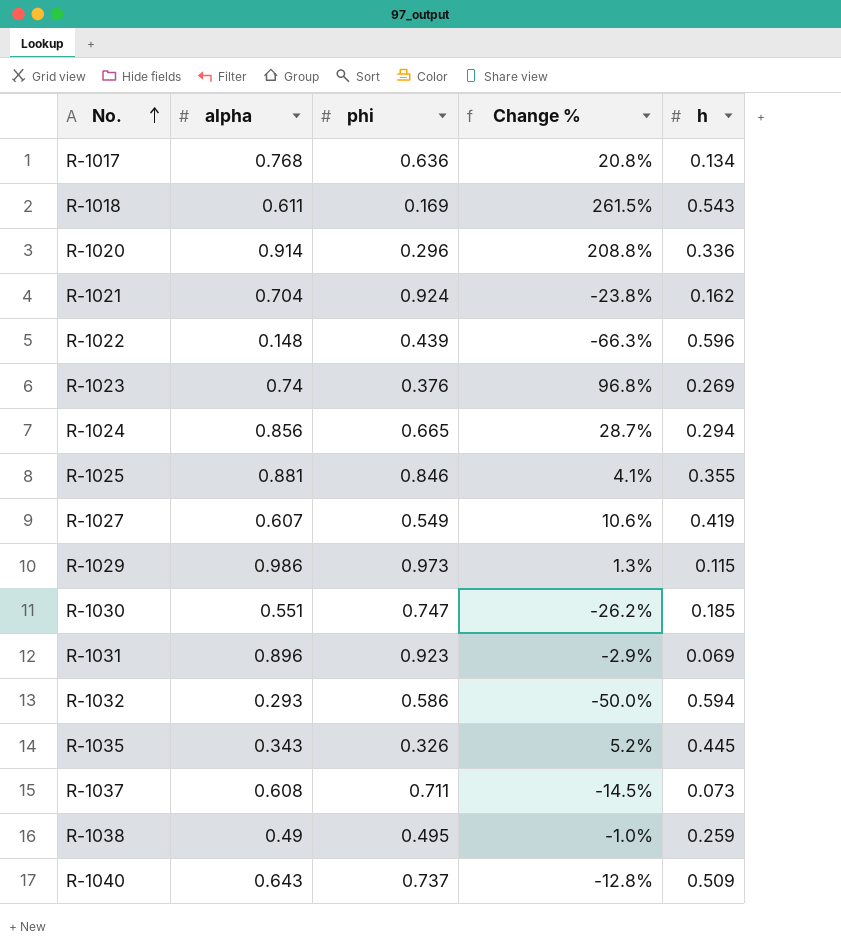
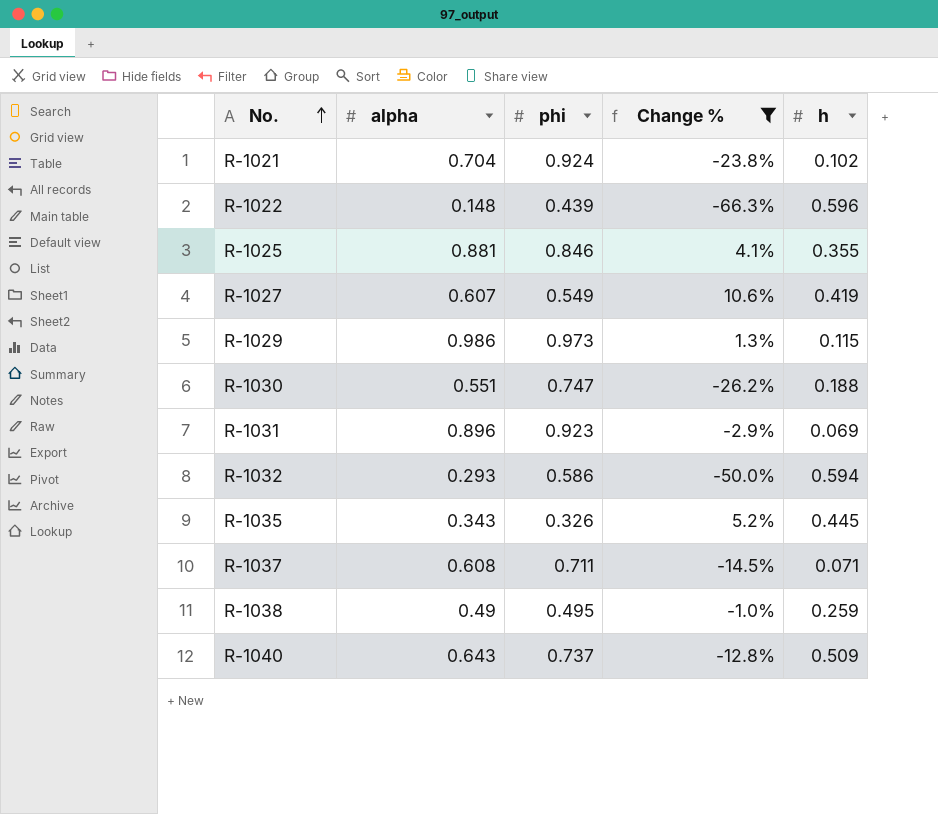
filter: none -> Change % <= 10.6%
R-1021 | h: 0.162 -> 0.102
R-1030 | h: 0.185 -> 0.188
R-1037 | h: 0.073 -> 0.071

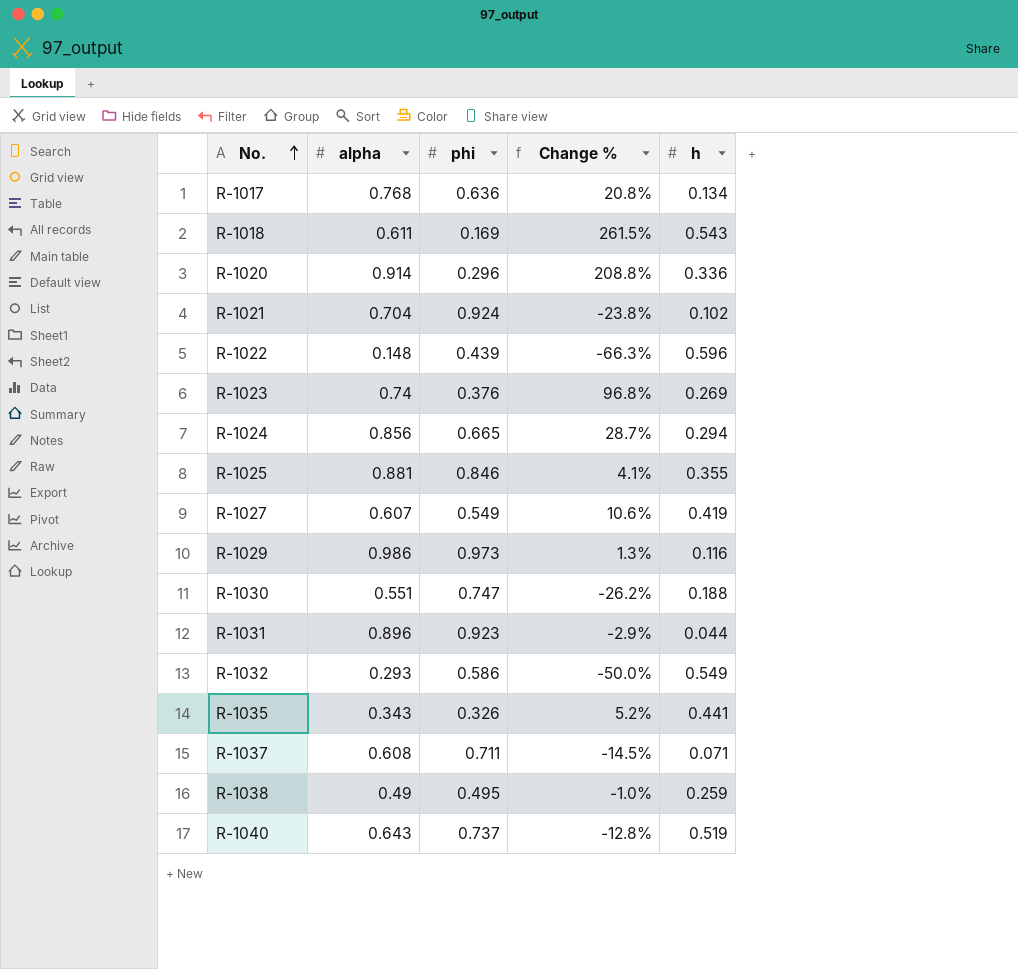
filter: Change % <= 10.6% -> none
R-1029 | h: 0.115 -> 0.116
R-1031 | h: 0.069 -> 0.044
R-1032 | h: 0.594 -> 0.549
R-1035 | h: 0.445 -> 0.441
R-1040 | h: 0.509 -> 0.519

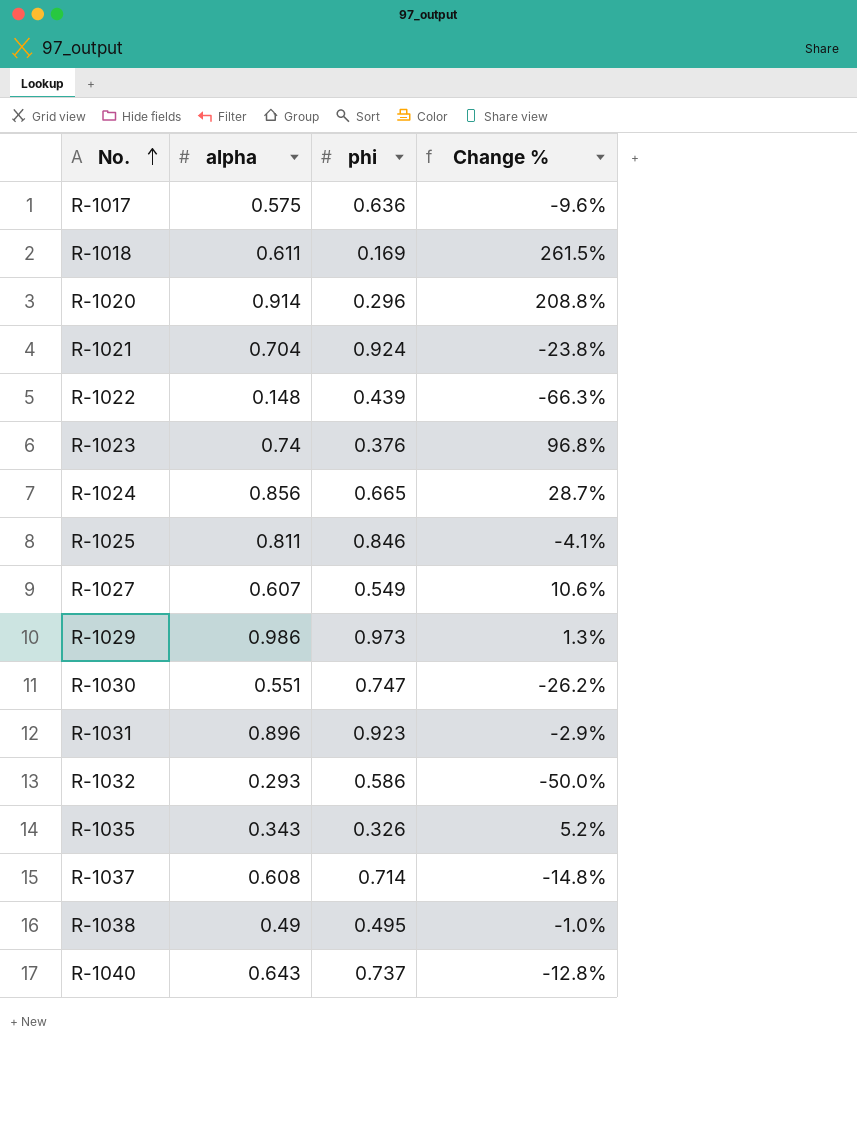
column h | position: 5 -> none
R-1017 | alpha: 0.768 -> 0.575
R-1017 | Change %: 20.8% -> -9.6%
R-1025 | alpha: 0.881 -> 0.811
R-1025 | Change %: 4.1% -> -4.1%
R-1037 | phi: 0.711 -> 0.714
R-1037 | Change %: -14.5% -> -14.8%

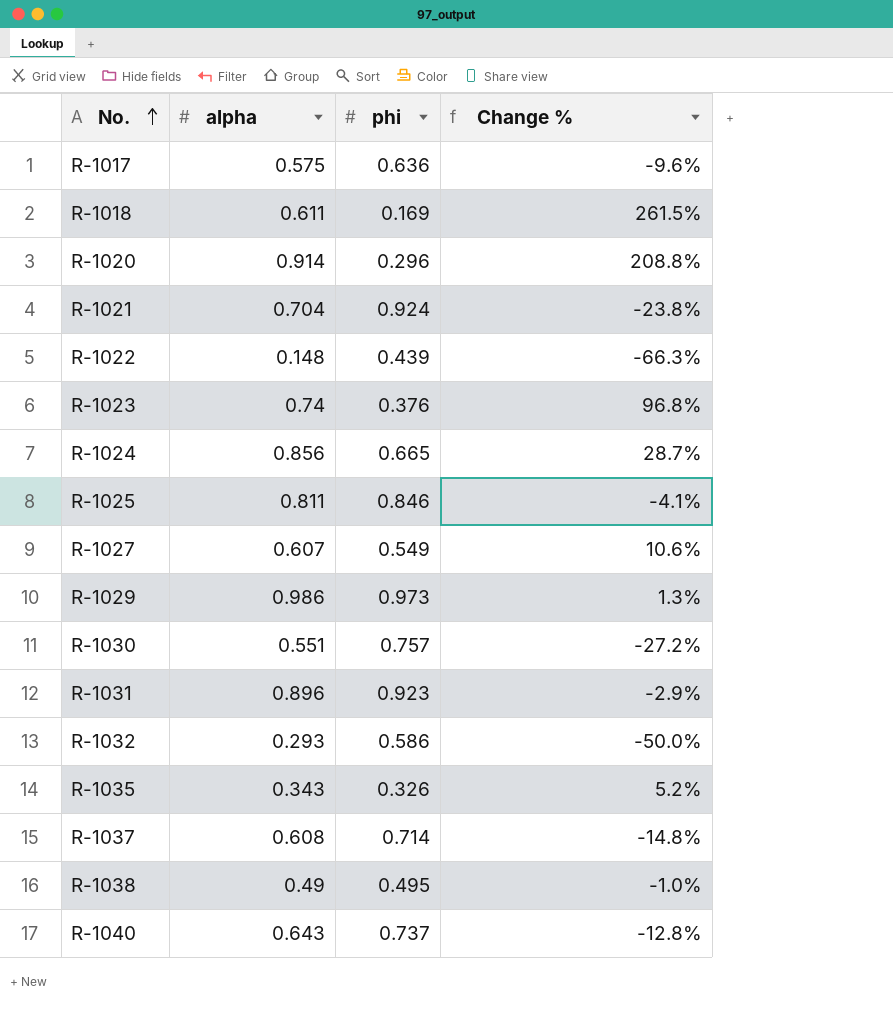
R-1030 | phi: 0.747 -> 0.757
R-1030 | Change %: -26.2% -> -27.2%

